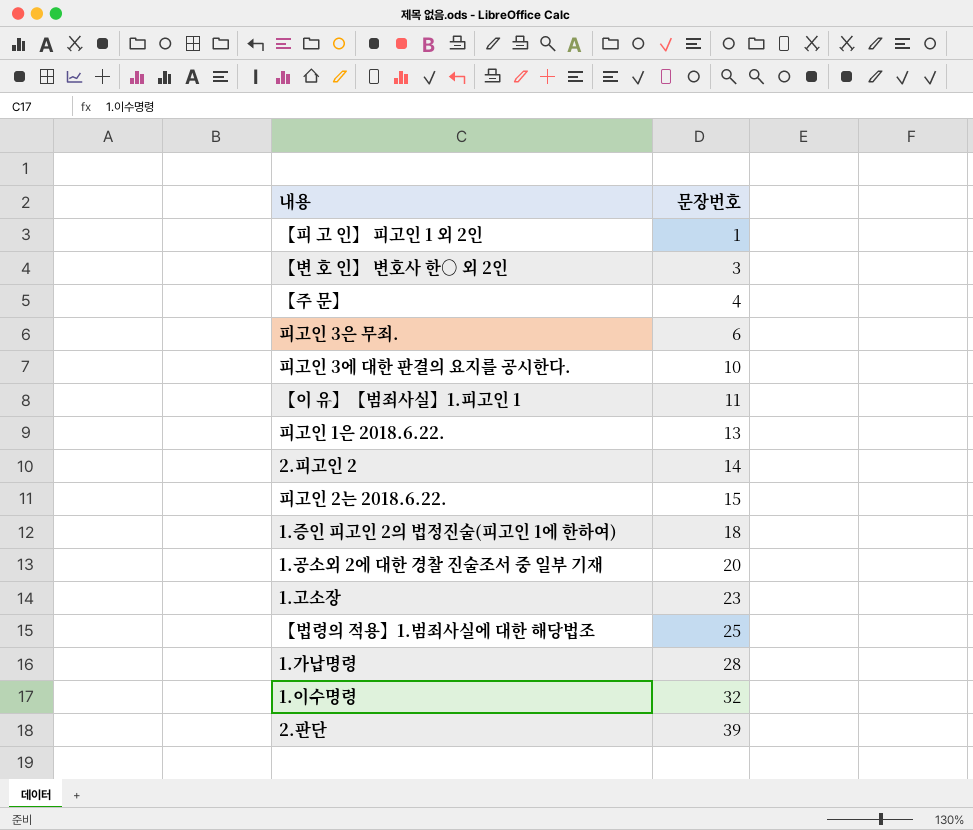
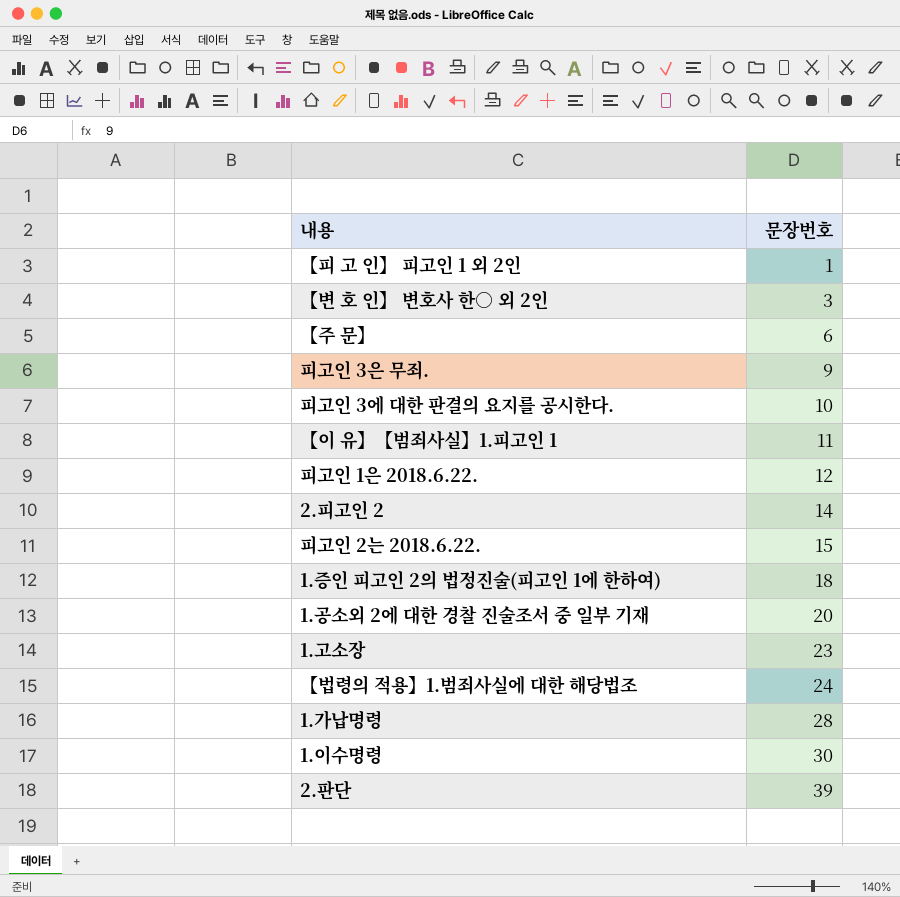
【주 문】 | 문장번호: 4 -> 6
피고인 3은 무죄. | 문장번호: 6 -> 9
피고인 1은 2018.6.22. | 문장번호: 13 -> 12
【법령의 적용】1.범죄사실에 대한 해당법조 | 문장번호: 25 -> 24
1.이수명령 | 문장번호: 32 -> 30

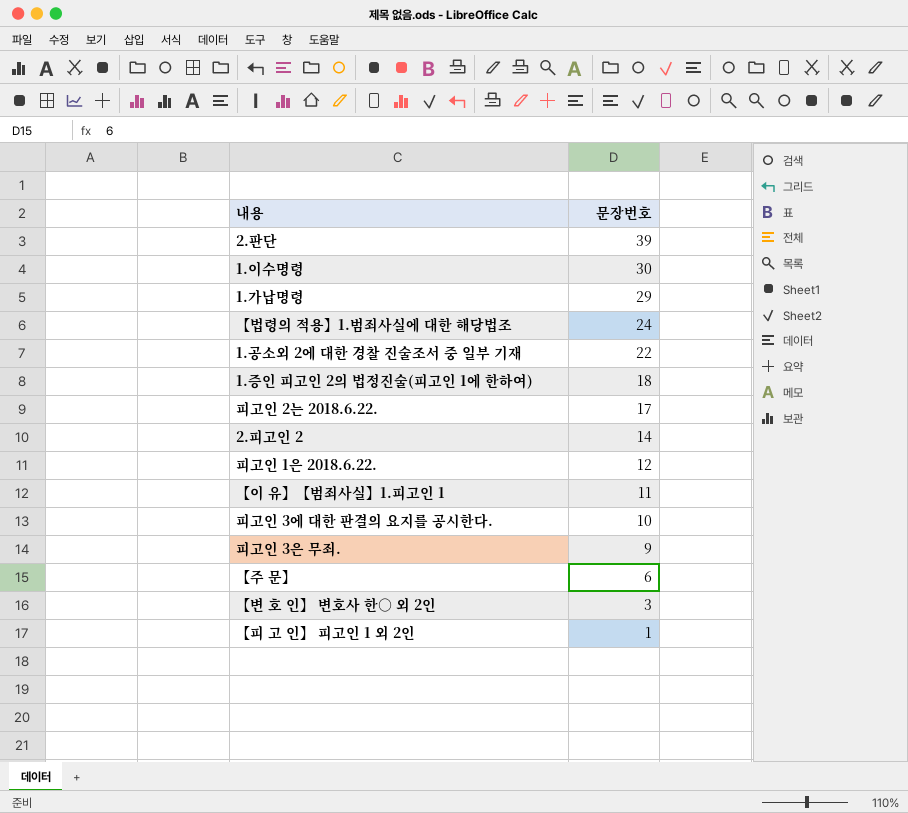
row order: 문장번호 ascending -> 문장번호 descending
row 1.고소장: 23 -> none
1.가납명령 | 문장번호: 28 -> 29
1.공소외 2에 대한 경찰 진술조서 중 일부 기재 | 문장번호: 20 -> 22
피고인 2는 2018.6.22. | 문장번호: 15 -> 17

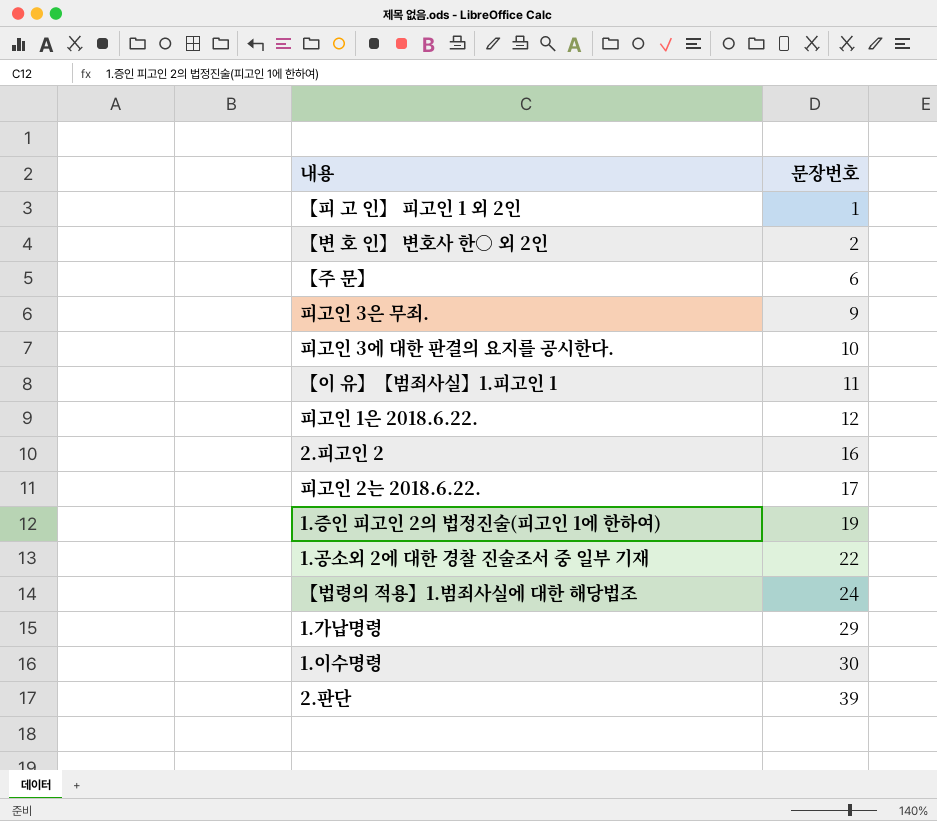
row order: 문장번호 descending -> 문장번호 ascending
【변 호 인】 변호사 한○ 외 2인 | 문장번호: 3 -> 2
2.피고인 2 | 문장번호: 14 -> 16
1.증인 피고인 2의 법정진술(피고인 1에 한하여) | 문장번호: 18 -> 19

